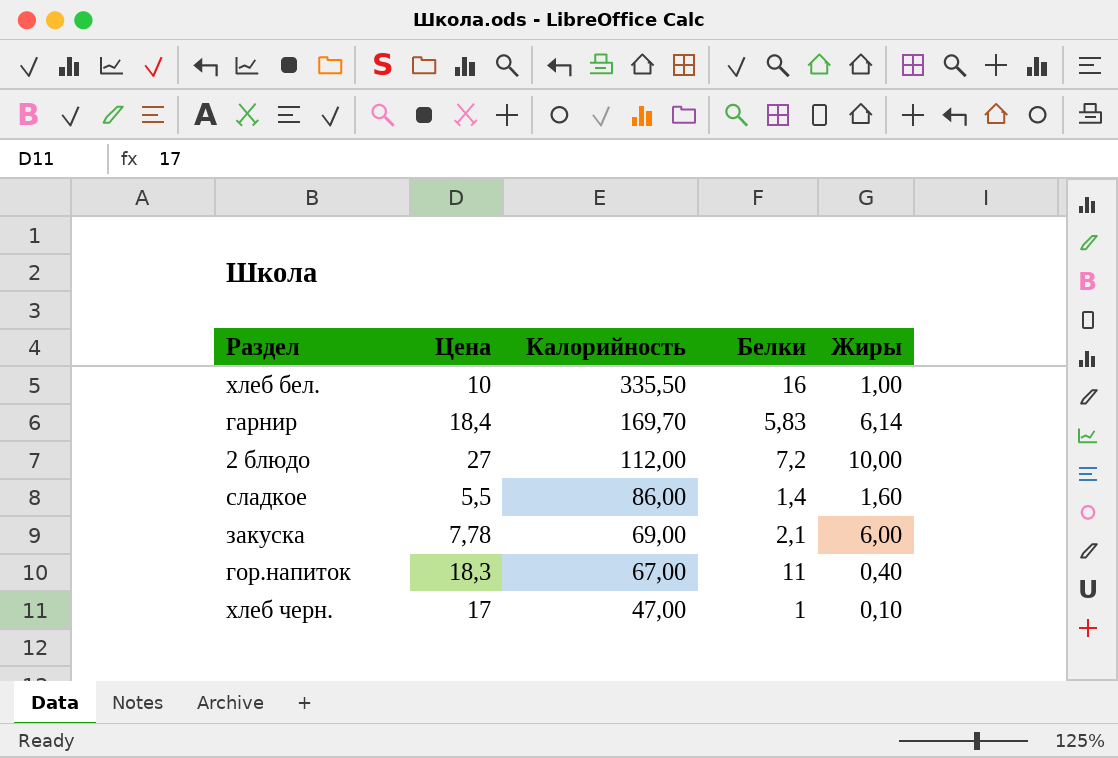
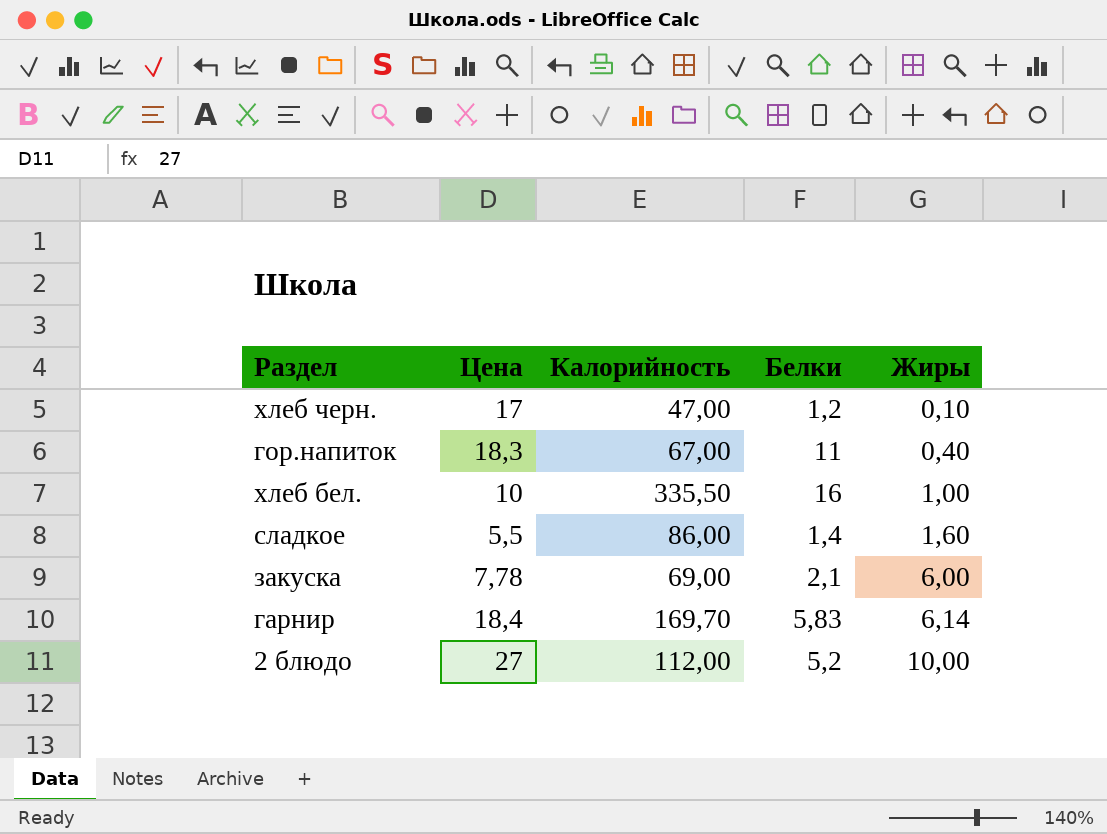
row order: Калорийность descending -> Жиры ascending
хлеб черн. | Белки: 1 -> 1,2
2 блюдо | Белки: 7,2 -> 5,2

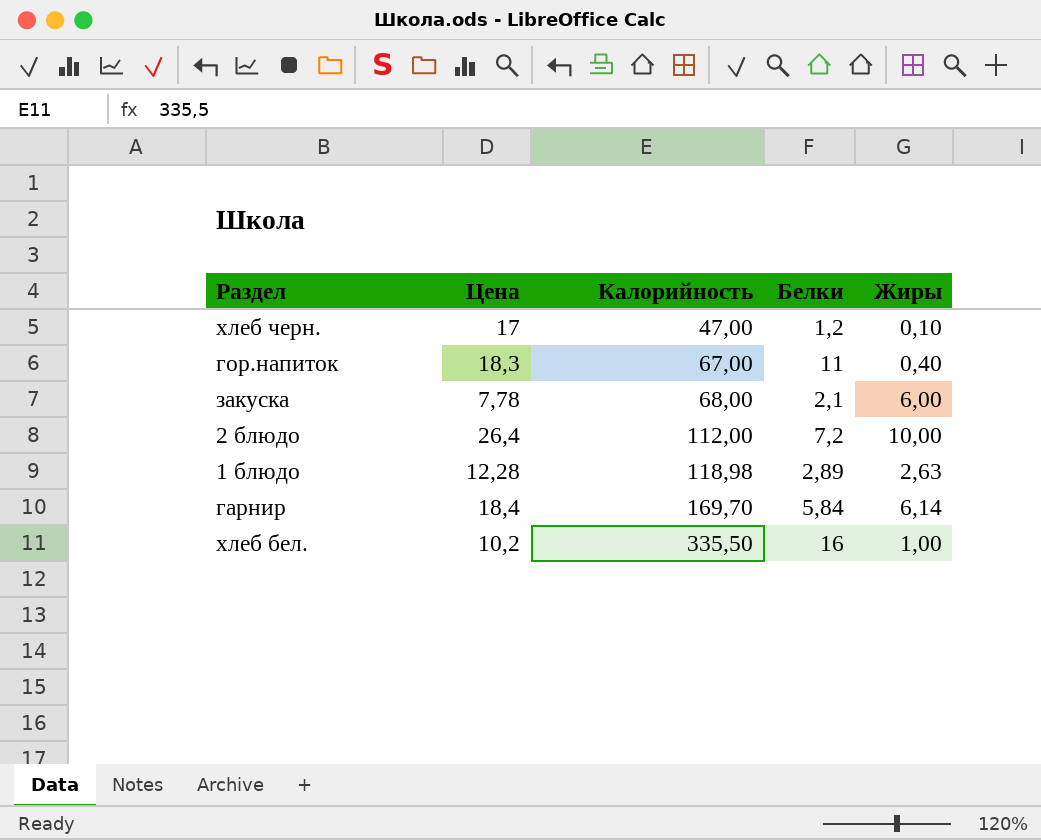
row order: Жиры ascending -> Калорийность ascending
row сладкое: 5,5 | 86,00 | 1,4 | 1,60 -> none
закуска | Калорийность: 69,00 -> 68,00
2 блюдо | Цена: 27 -> 26,4
2 блюдо | Белки: 5,2 -> 7,2
row 1 блюдо: none -> 12,28 | 118,98 | 2,89 | 2,63
гарнир | Белки: 5,83 -> 5,84
хлеб бел. | Цена: 10 -> 10,2

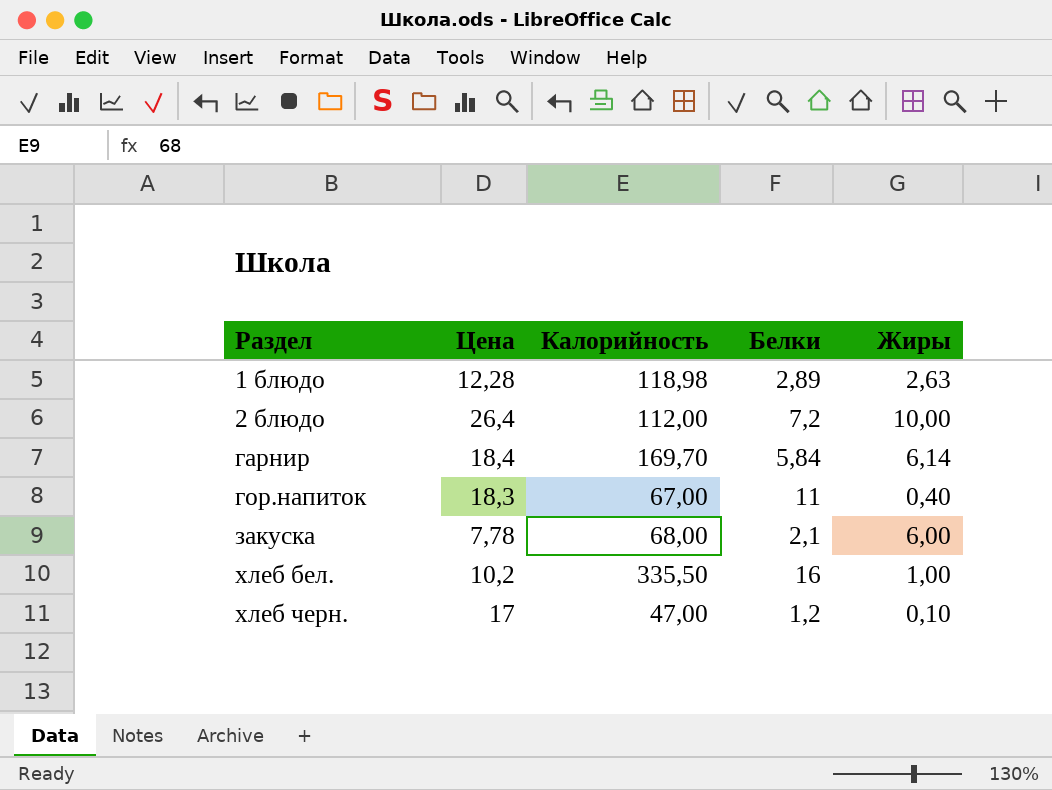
row order: Калорийность ascending -> Раздел ascending

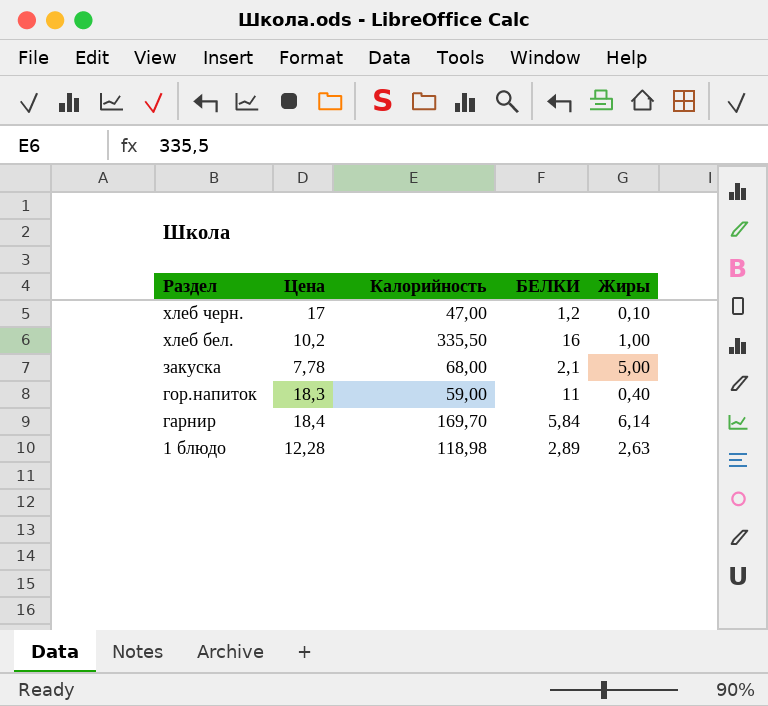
row order: Раздел ascending -> Раздел descending
column name: Белки -> БЕЛКИ
row 2 блюдо: 26,4 | 112,00 | 7,2 | 10,00 -> none
закуска | Жиры: 6,00 -> 5,00
гор.напиток | Калорийность: 67,00 -> 59,00

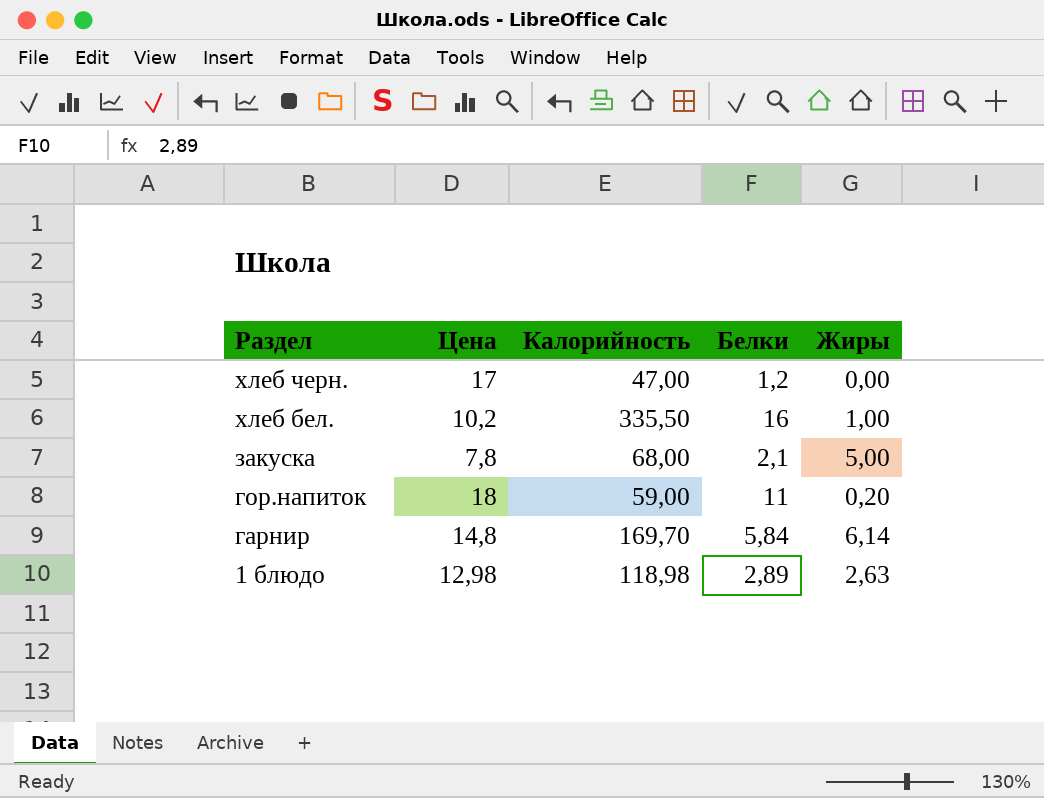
column name: БЕЛКИ -> Белки
хлеб черн. | Жиры: 0,10 -> 0,00
закуска | Цена: 7,78 -> 7,8
гор.напиток | Цена: 18,3 -> 18
гор.напиток | Жиры: 0,40 -> 0,20
гарнир | Цена: 18,4 -> 14,8
1 блюдо | Цена: 12,28 -> 12,98

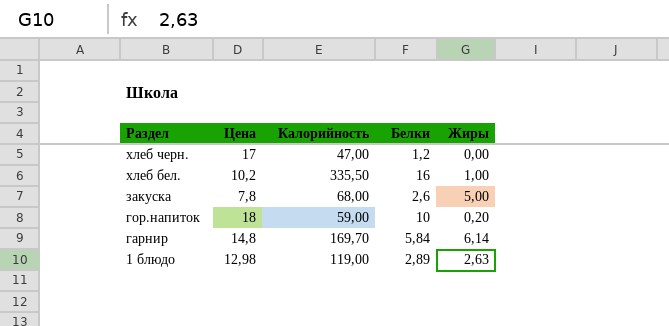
закуска | Белки: 2,1 -> 2,6
гор.напиток | Белки: 11 -> 10
1 блюдо | Калорийность: 118,98 -> 119,00

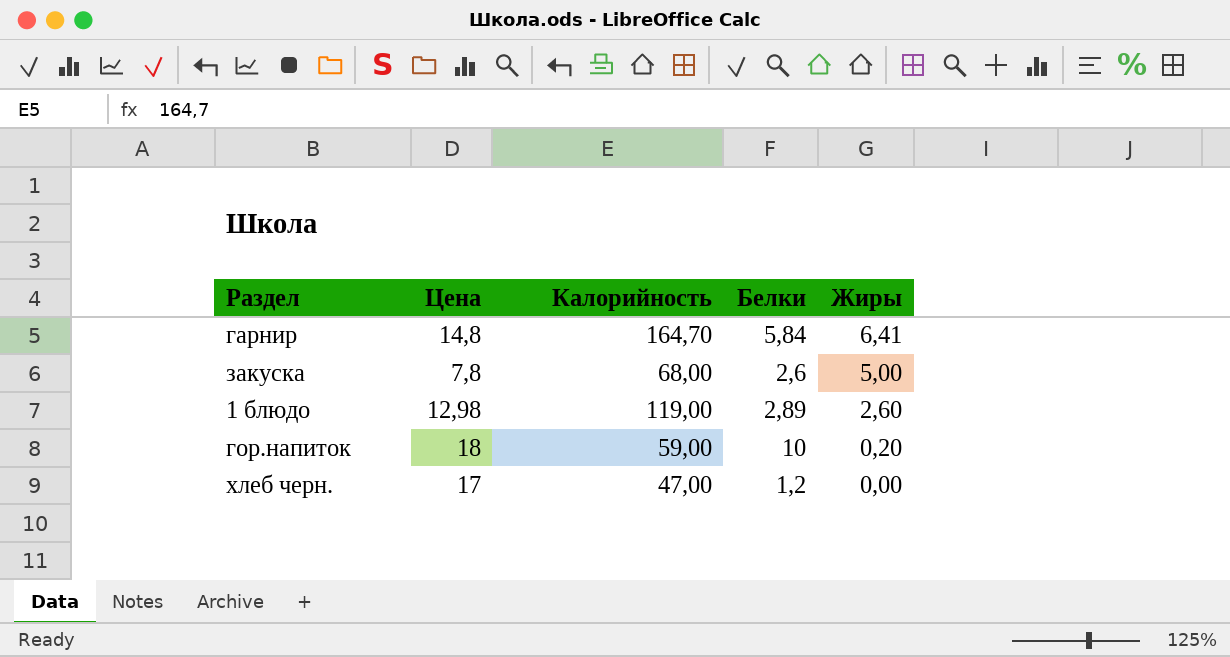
row order: Раздел descending -> Жиры descending
row хлеб бел.: 10,2 | 335,50 | 16 | 1,00 -> none
гарнир | Калорийность: 169,70 -> 164,70
гарнир | Жиры: 6,14 -> 6,41
1 блюдо | Жиры: 2,63 -> 2,60

